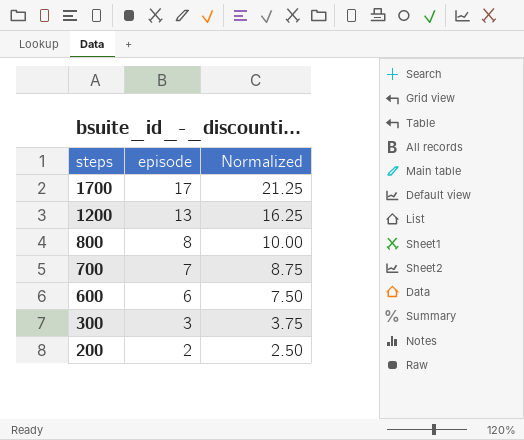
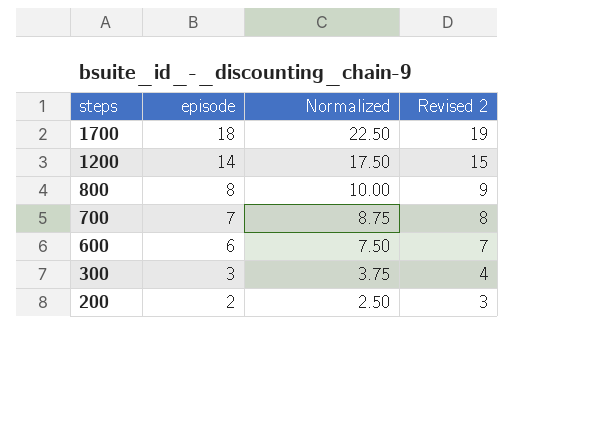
column Revised 2 | formula: none -> [episode] + 1
1700 | episode: 17 -> 18
1700 | Normalized: 21.25 -> 22.50
1200 | episode: 13 -> 14
1200 | Normalized: 16.25 -> 17.50

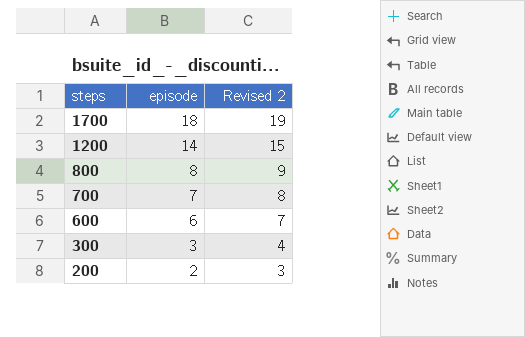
column Normalized | formula: [episode] * 1.25 -> none

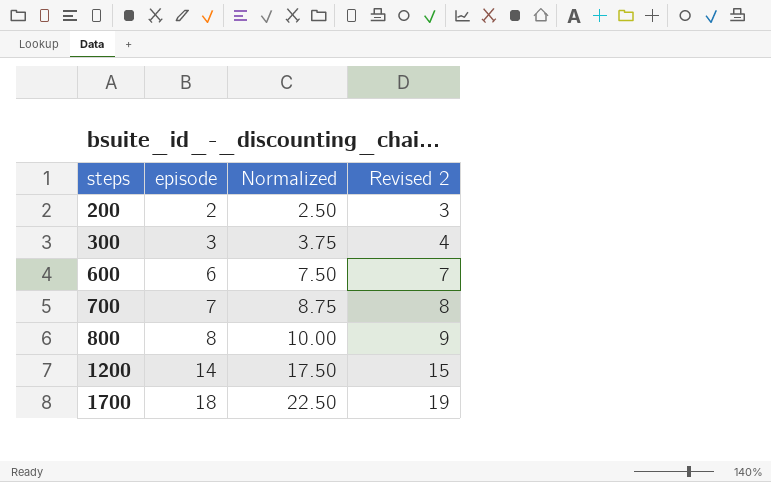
row order: steps descending -> steps ascending
column Normalized | formula: none -> [episode] * 1.25

